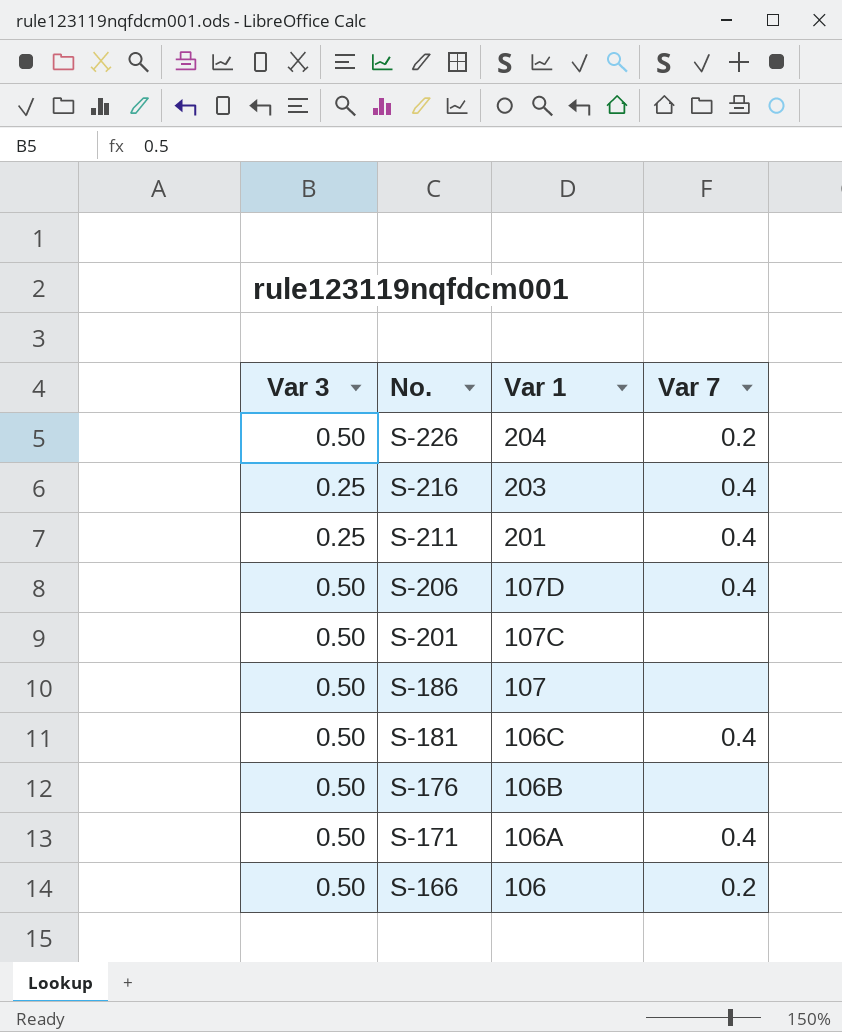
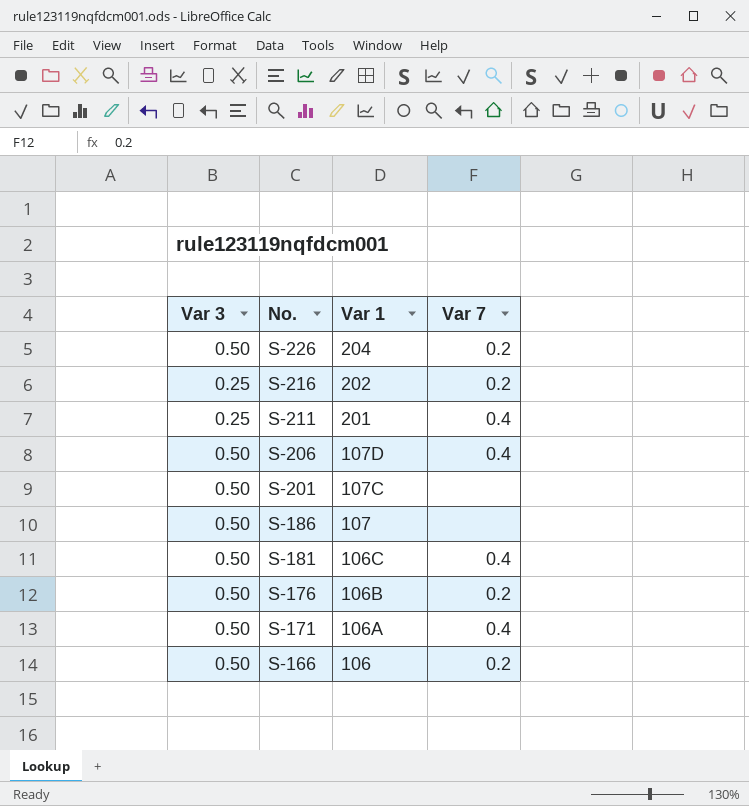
S-216 | Var 1: 203 -> 202
S-216 | Var 7: 0.4 -> 0.2
S-176 | Var 7: none -> 0.2

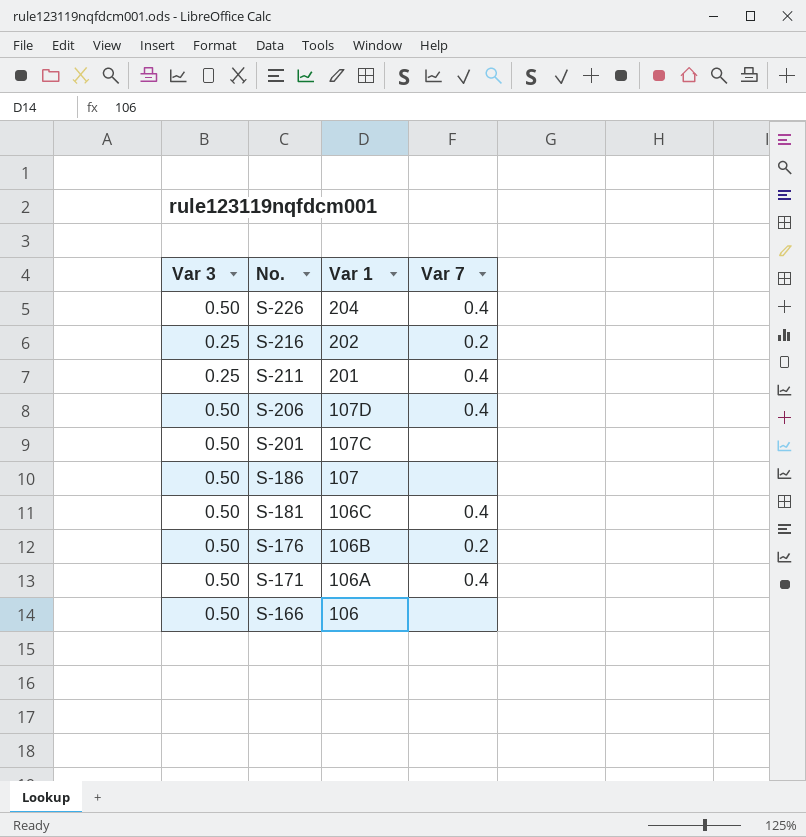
S-226 | Var 7: 0.2 -> 0.4
S-166 | Var 7: 0.2 -> none

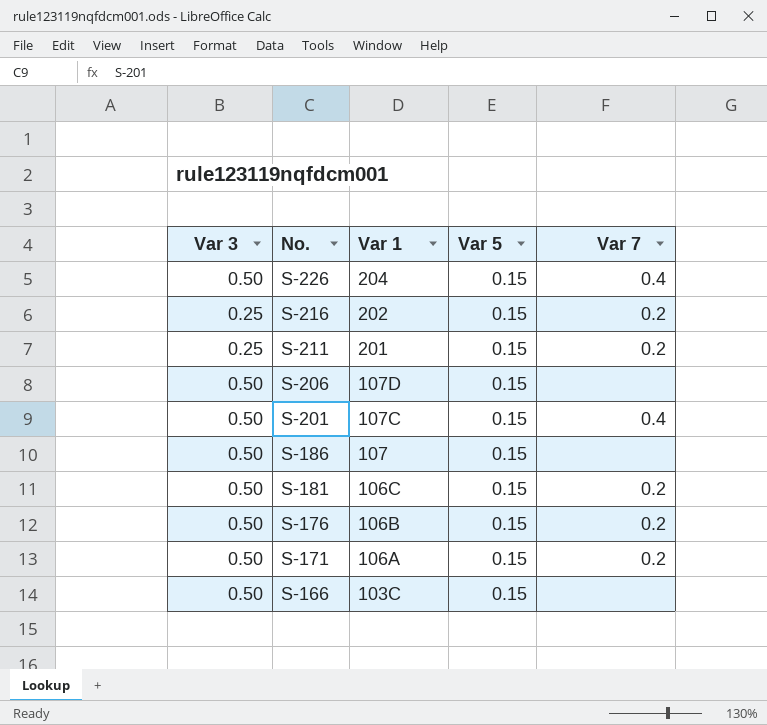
column Var 5 | position: none -> 4
S-211 | Var 7: 0.4 -> 0.2
S-206 | Var 7: 0.4 -> none
S-201 | Var 7: none -> 0.4
S-181 | Var 7: 0.4 -> 0.2
S-171 | Var 7: 0.4 -> 0.2
S-166 | Var 1: 106 -> 103C

